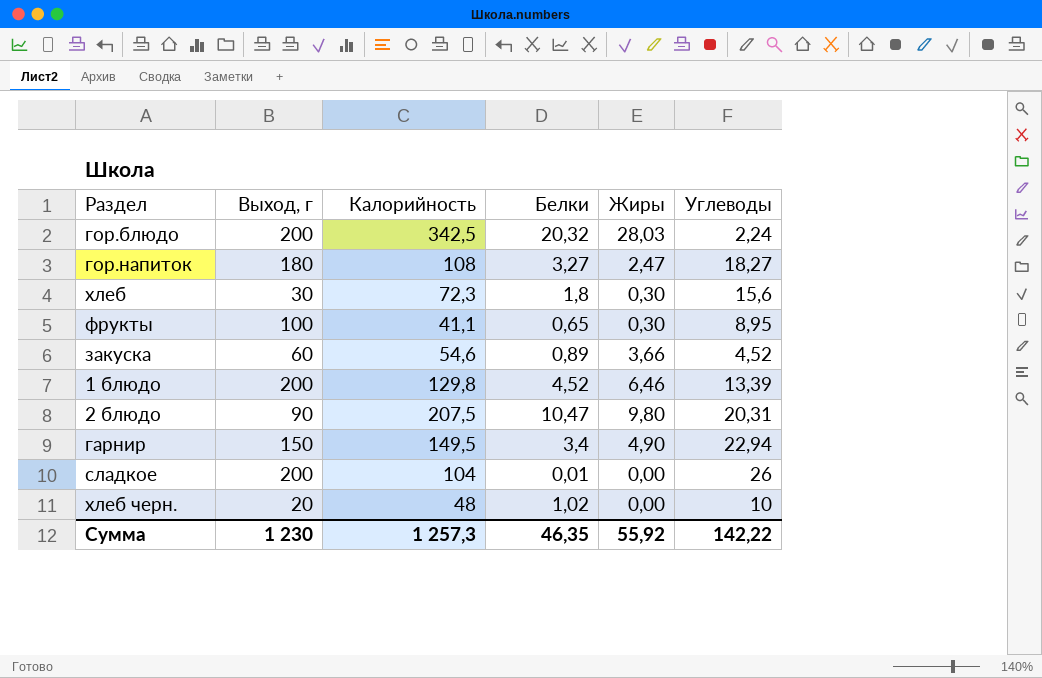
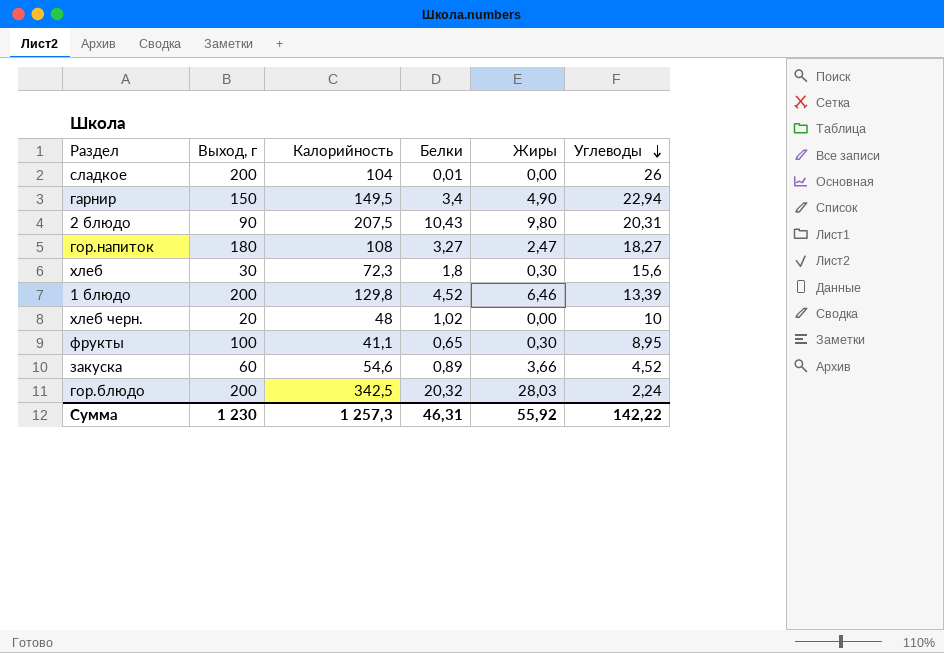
row order: none -> Углеводы descending
2 блюдо | Белки: 10,47 -> 10,43
Сумма | Белки: 46,35 -> 46,31

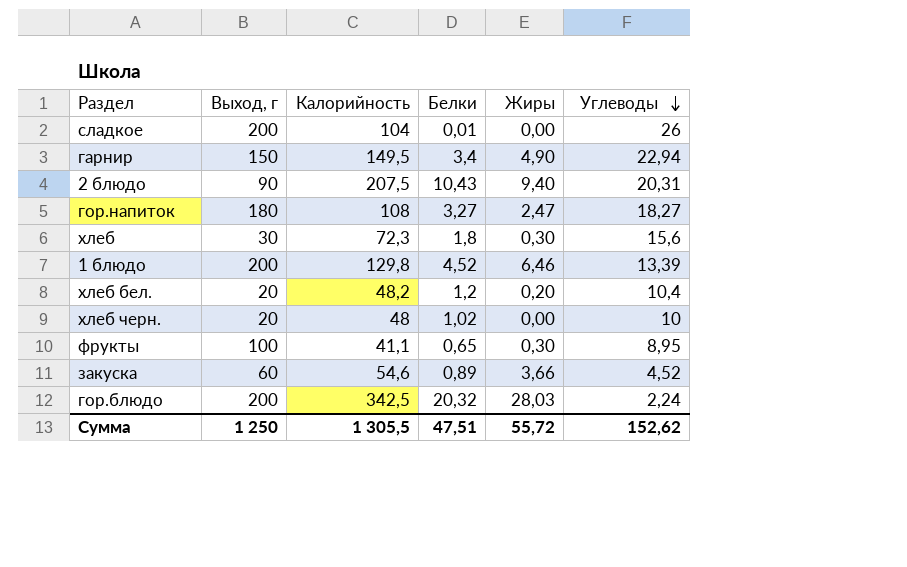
2 блюдо | Жиры: 9,80 -> 9,40
row хлеб бел.: none -> 20 | 48,2 | 1,2 | 0,20 | 10,4
Сумма | Выход, г: 1 230 -> 1 250
Сумма | Калорийность: 1 257,3 -> 1 305,5
Сумма | Белки: 46,31 -> 47,51
Сумма | Жиры: 55,92 -> 55,72
Сумма | Углеводы: 142,22 -> 152,62

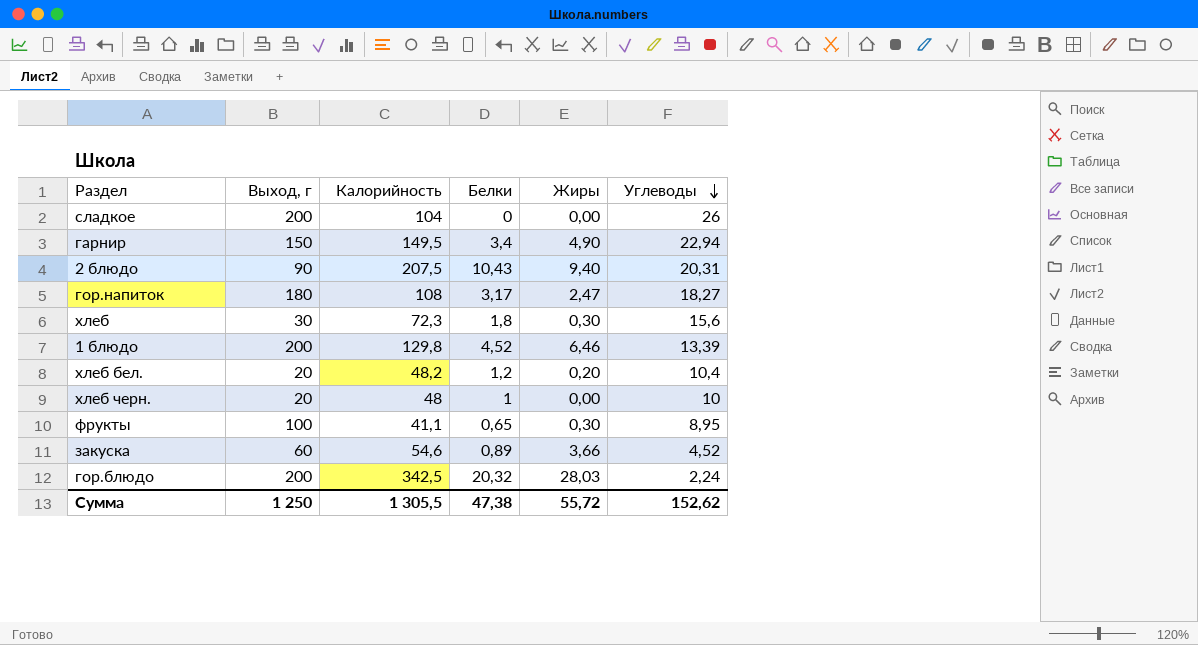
сладкое | Белки: 0,01 -> 0
гор.напиток | Белки: 3,27 -> 3,17
хлеб черн. | Белки: 1,02 -> 1
Сумма | Белки: 47,51 -> 47,38

